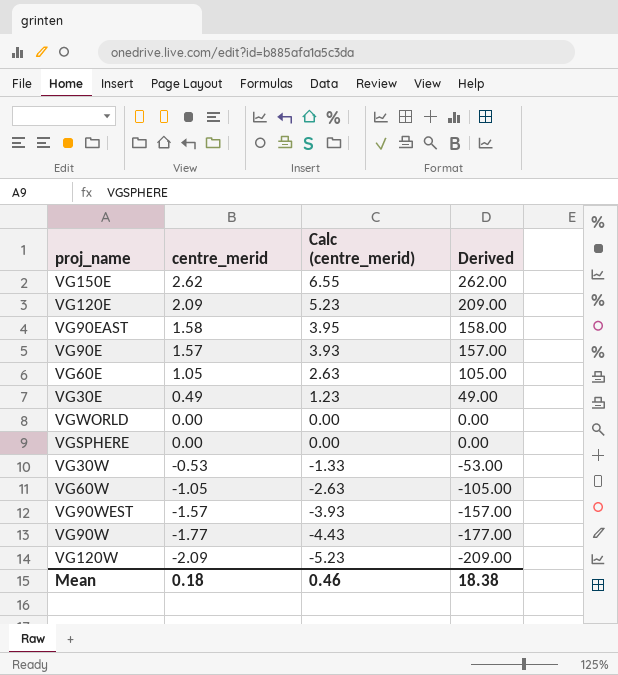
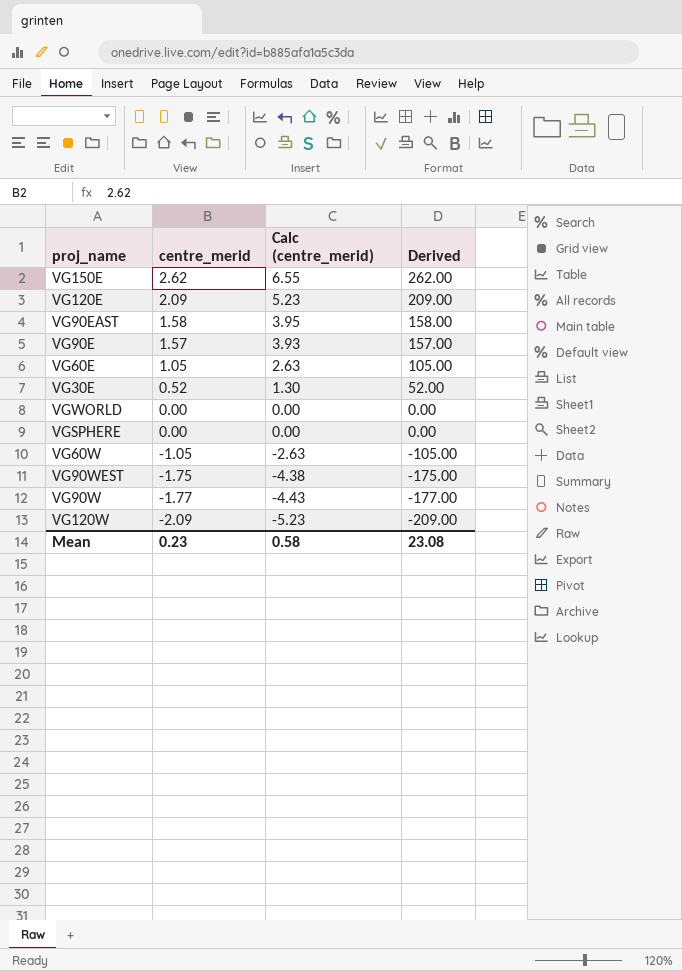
row VG30W: -0.53 | -1.33 | -53.00 -> none
VG30E | centre_merid: 0.49 -> 0.52
VG30E | Calc (centre_merid): 1.23 -> 1.30
VG30E | Derived: 49.00 -> 52.00
VG90WEST | centre_merid: -1.57 -> -1.75
VG90WEST | Calc (centre_merid): -3.93 -> -4.38
VG90WEST | Derived: -157.00 -> -175.00
Mean | centre_merid: 0.18 -> 0.23
Mean | Calc (centre_merid): 0.46 -> 0.58
Mean | Derived: 18.38 -> 23.08

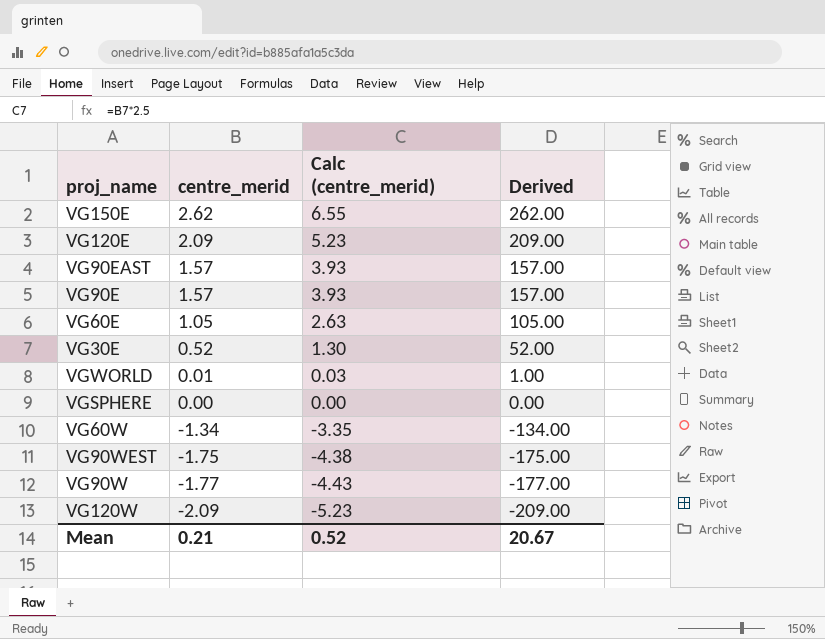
VG90EAST | centre_merid: 1.58 -> 1.57
VG90EAST | Calc (centre_merid): 3.95 -> 3.93
VG90EAST | Derived: 158.00 -> 157.00
VGWORLD | centre_merid: 0.00 -> 0.01
VGWORLD | Calc (centre_merid): 0.00 -> 0.03
VGWORLD | Derived: 0.00 -> 1.00
VG60W | centre_merid: -1.05 -> -1.34
VG60W | Calc (centre_merid): -2.63 -> -3.35
VG60W | Derived: -105.00 -> -134.00
Mean | centre_merid: 0.23 -> 0.21
Mean | Calc (centre_merid): 0.58 -> 0.52
Mean | Derived: 23.08 -> 20.67

